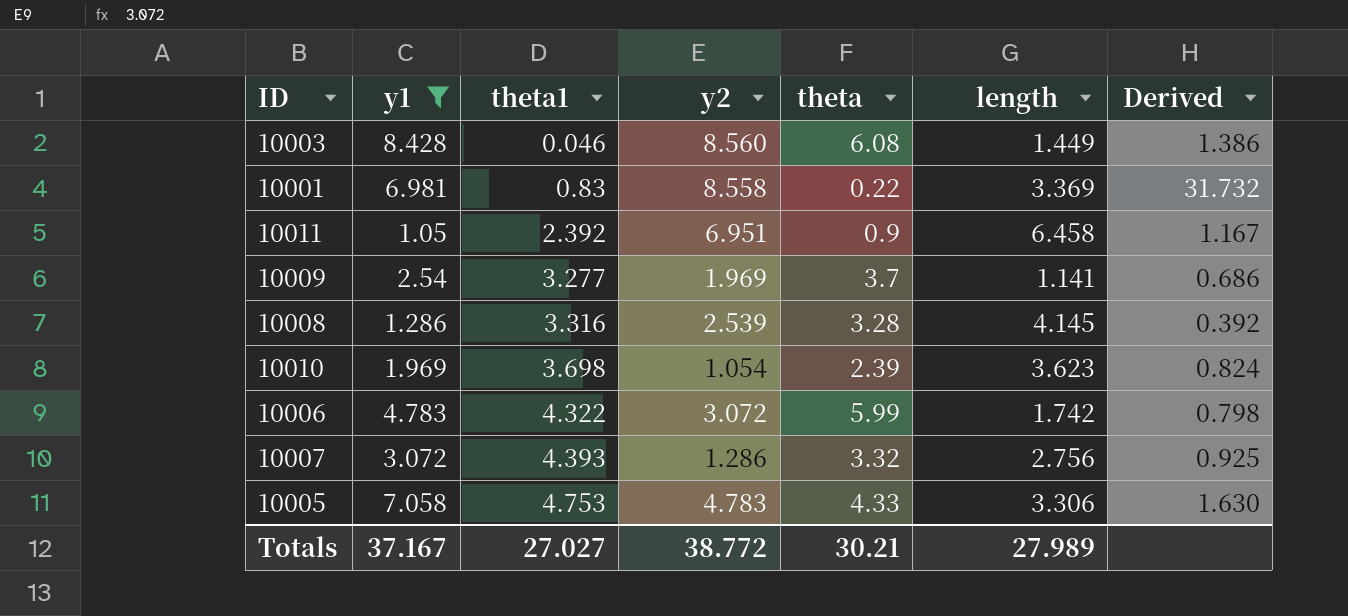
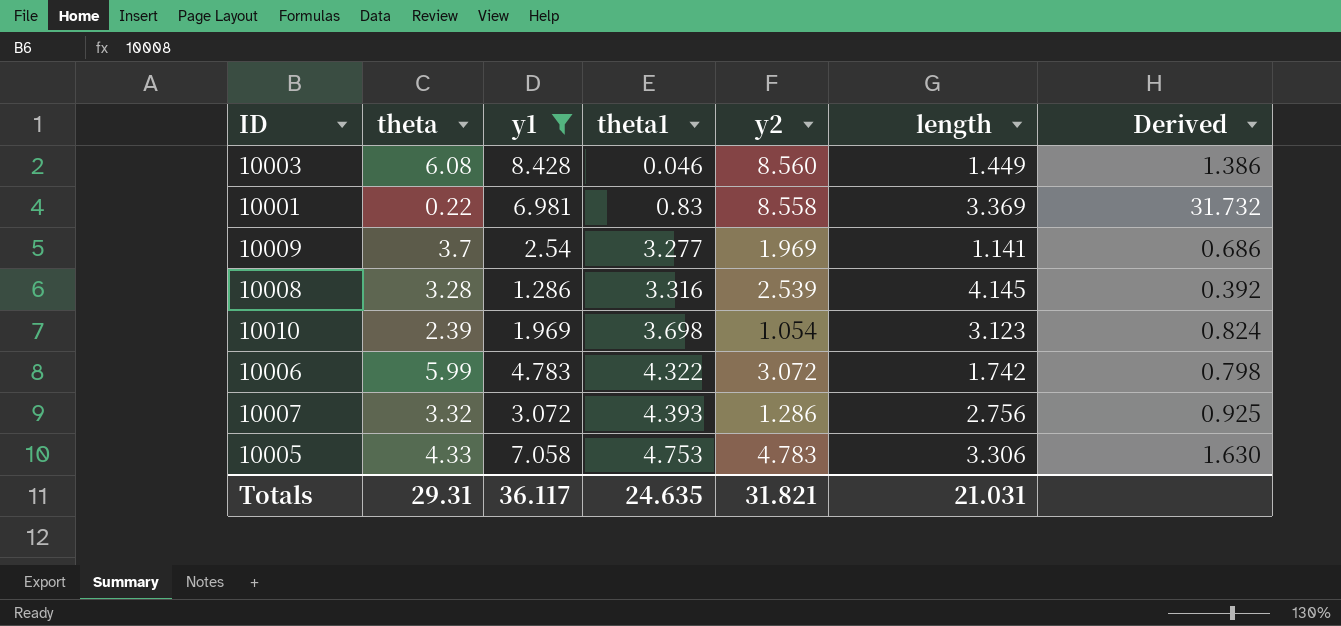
column theta | position: 5 -> 2
row 10011: 1.05 | 2.392 | 6.951 | 0.9 | 6.458 | 1.167 -> none
10010 | length: 3.623 -> 3.123
Totals | theta: 30.21 -> 29.31
Totals | y1: 37.167 -> 36.117
Totals | theta1: 27.027 -> 24.635
Totals | y2: 38.772 -> 31.821
Totals | length: 27.989 -> 21.031

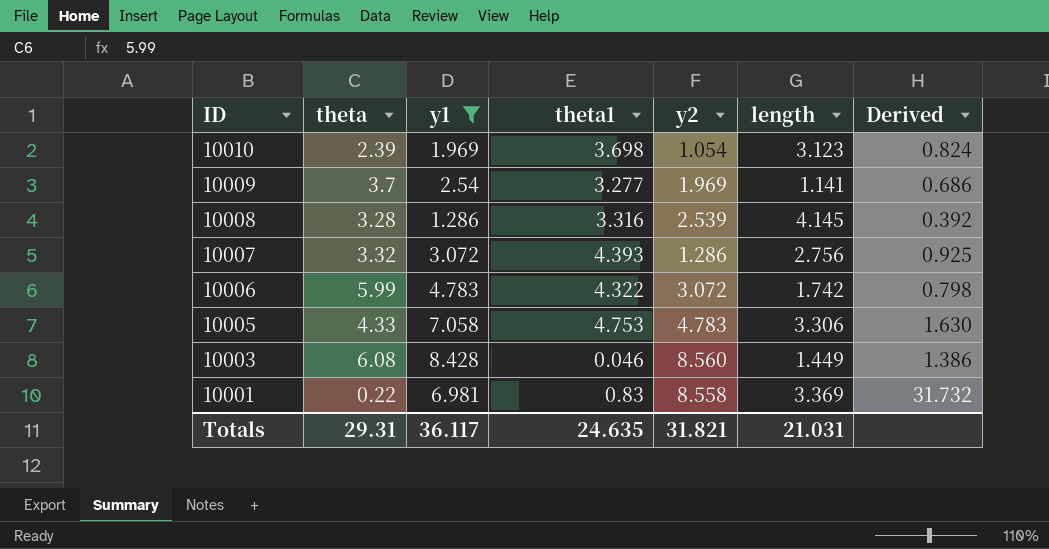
row order: theta1 ascending -> ID descending

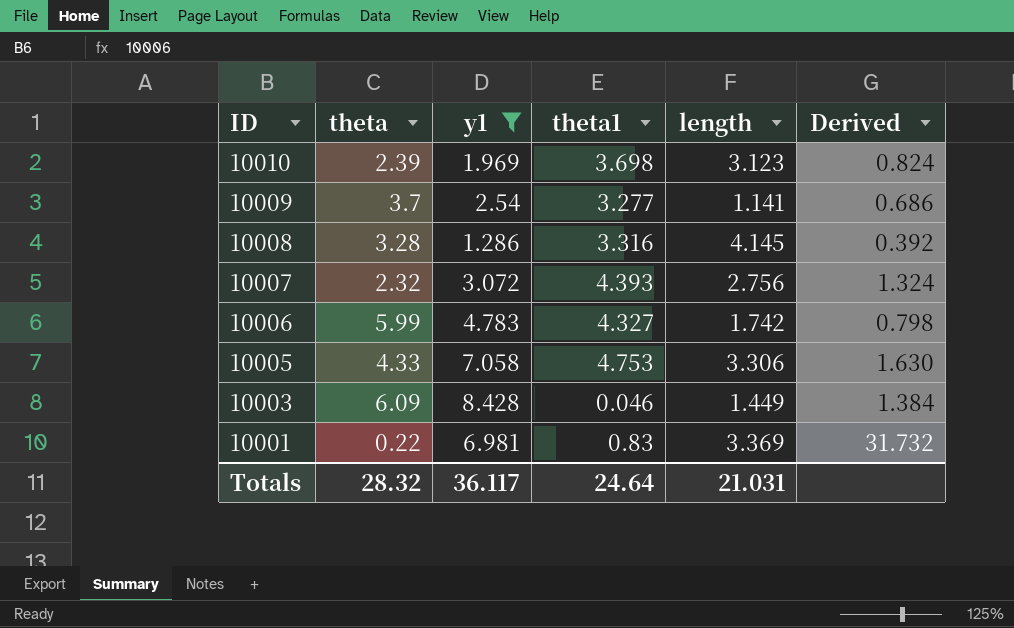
column y2 | position: 5 -> none
10007 | theta: 3.32 -> 2.32
10007 | Derived: 0.925 -> 1.324
10006 | theta1: 4.322 -> 4.327
10003 | theta: 6.08 -> 6.09
10003 | Derived: 1.386 -> 1.384
Totals | theta: 29.31 -> 28.32
Totals | theta1: 24.635 -> 24.64

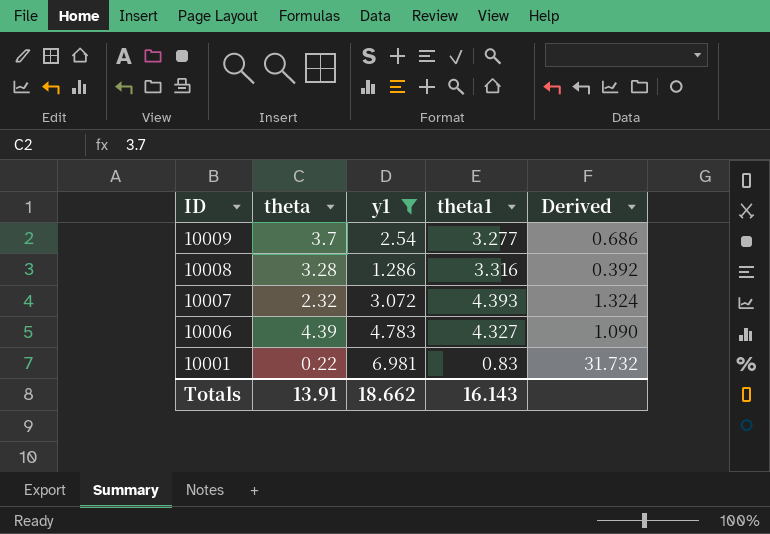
column length | position: 5 -> none
row 10010: 2.39 | 1.969 | 3.698 | 3.123 | 0.824 -> none
row 10005: 4.33 | 7.058 | 4.753 | 3.306 | 1.630 -> none
row 10003: 6.09 | 8.428 | 0.046 | 1.449 | 1.384 -> none
10006 | theta: 5.99 -> 4.39
10006 | Derived: 0.798 -> 1.090
Totals | theta: 28.32 -> 13.91
Totals | y1: 36.117 -> 18.662
Totals | theta1: 24.64 -> 16.143

